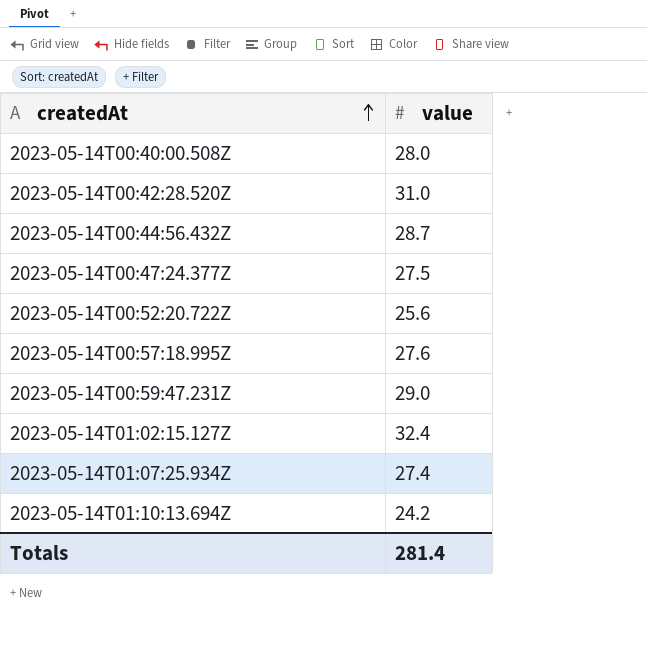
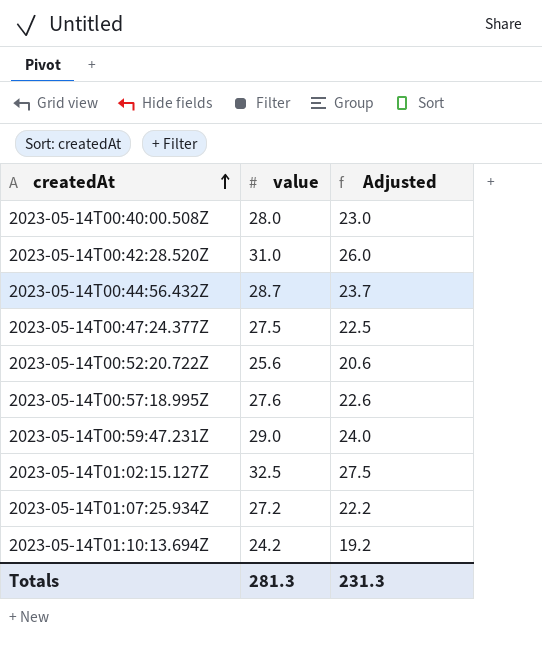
column Adjusted | formula: none -> [value] - 5
2023-05-14T01:02:15.127Z | value: 32.4 -> 32.5
2023-05-14T01:07:25.934Z | value: 27.4 -> 27.2
Totals | value: 281.4 -> 281.3

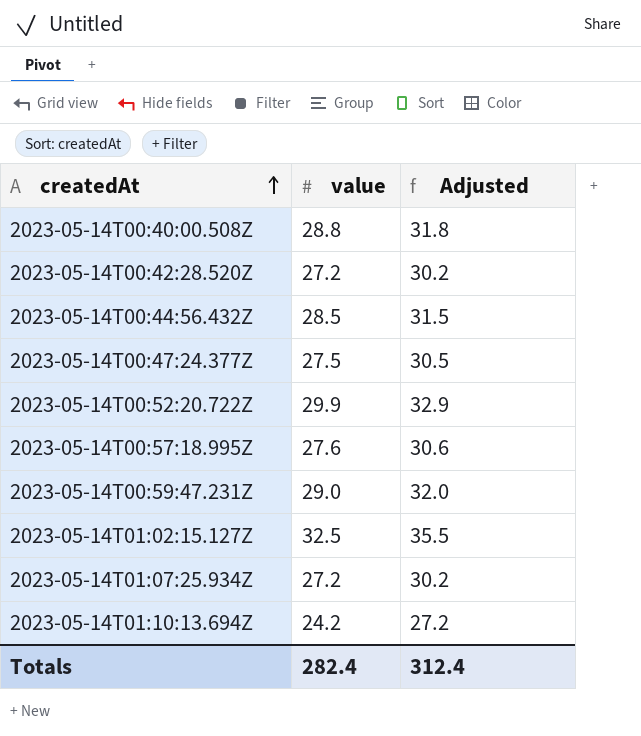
column Adjusted | formula: [value] - 5 -> [value] + 3
2023-05-14T00:40:00.508Z | value: 28.0 -> 28.8
2023-05-14T00:42:28.520Z | value: 31.0 -> 27.2
2023-05-14T00:44:56.432Z | value: 28.7 -> 28.5
2023-05-14T00:52:20.722Z | value: 25.6 -> 29.9
Totals | value: 281.3 -> 282.4
Totals | Adjusted: 231.3 -> 312.4

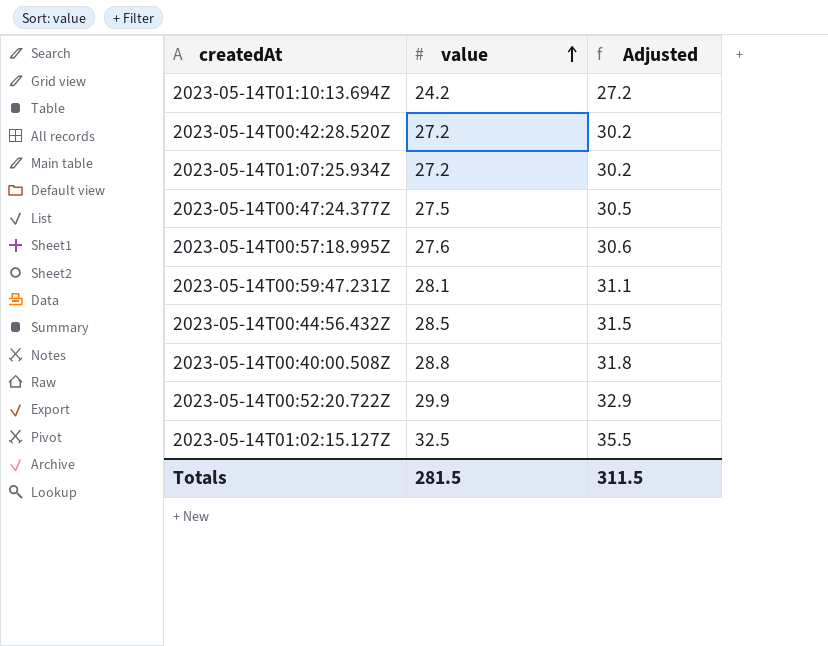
row order: createdAt ascending -> value ascending
2023-05-14T00:59:47.231Z | value: 29.0 -> 28.1
2023-05-14T00:59:47.231Z | Adjusted: 32.0 -> 31.1
Totals | value: 282.4 -> 281.5
Totals | Adjusted: 312.4 -> 311.5

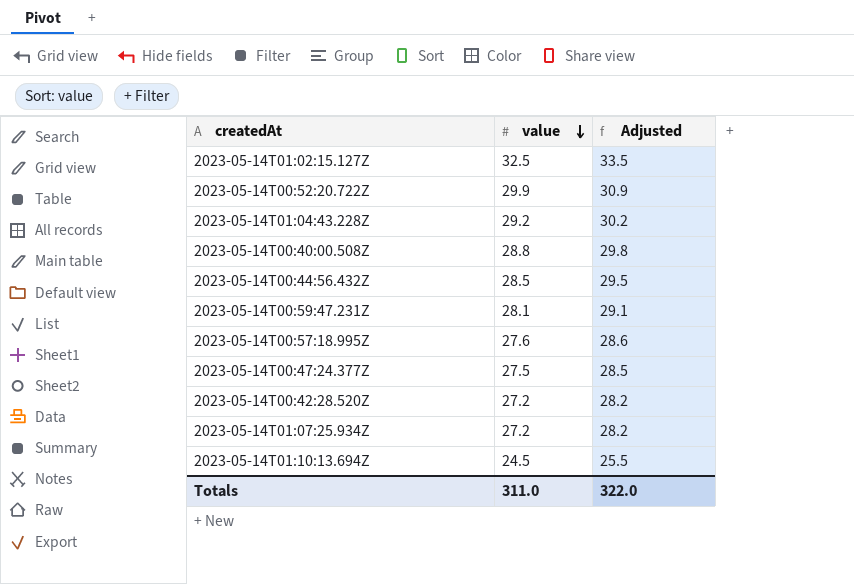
row order: value ascending -> value descending
column Adjusted | formula: [value] + 3 -> [value] + 1
row 2023-05-14T01:04:43.228Z: none -> 29.2 | 30.2
2023-05-14T01:10:13.694Z | value: 24.2 -> 24.5
Totals | value: 281.5 -> 311.0
Totals | Adjusted: 311.5 -> 322.0

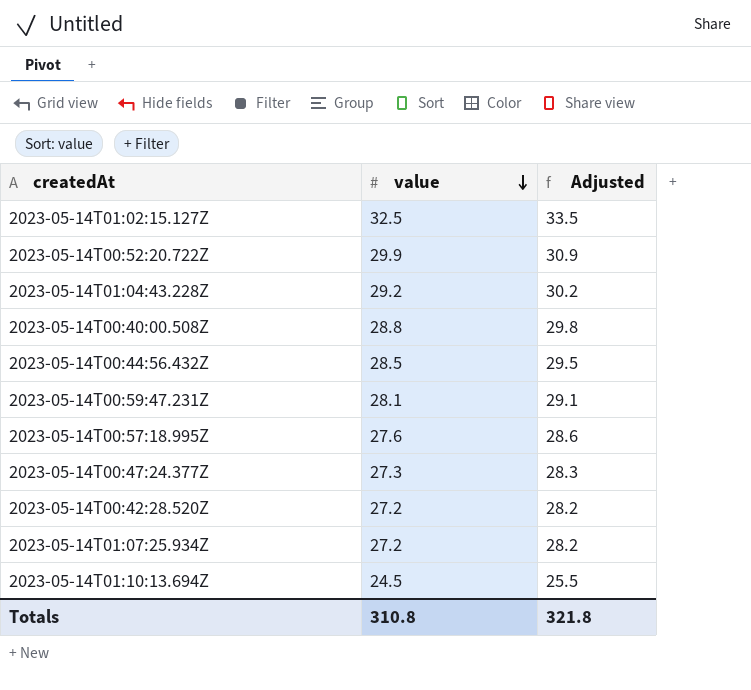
2023-05-14T00:47:24.377Z | value: 27.5 -> 27.3
2023-05-14T00:47:24.377Z | Adjusted: 28.5 -> 28.3
Totals | value: 311.0 -> 310.8
Totals | Adjusted: 322.0 -> 321.8

